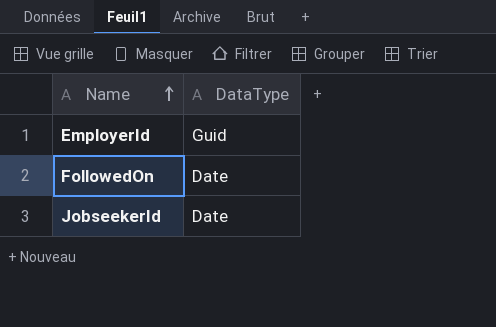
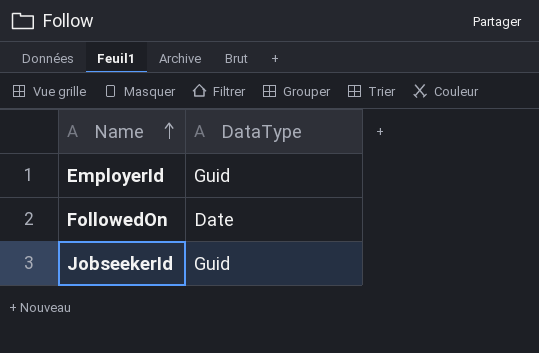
JobseekerId | DataType: Date -> Guid

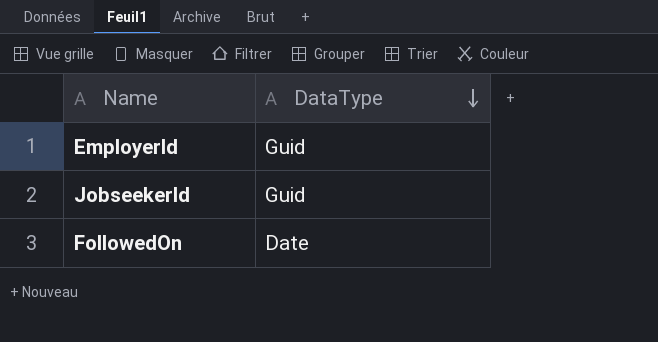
row order: Name ascending -> DataType descending

